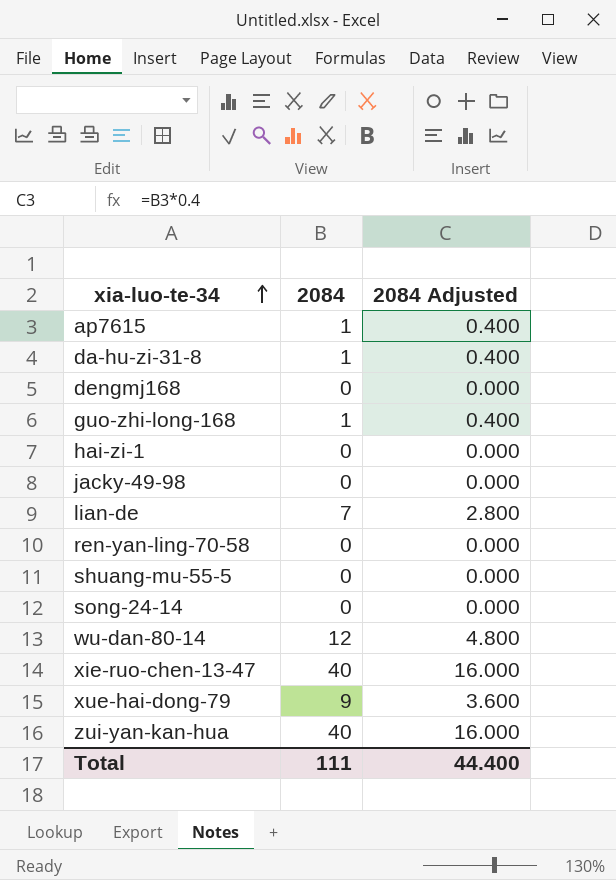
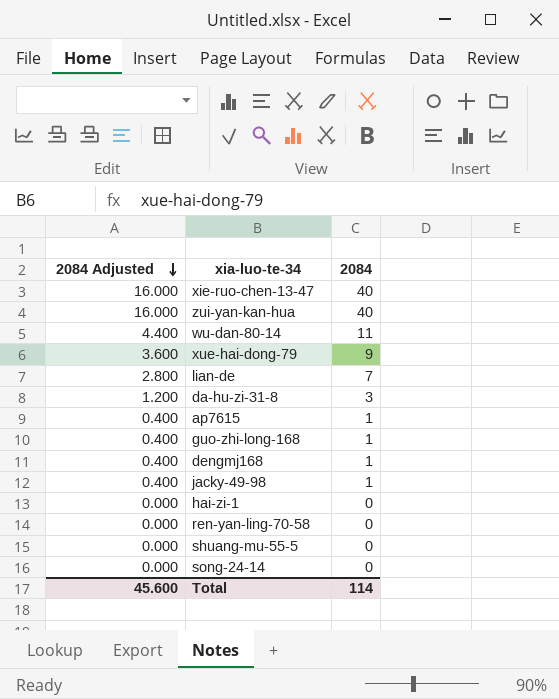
row order: xia-luo-te-34 ascending -> 2084 Adjusted descending
column 2084 Adjusted | position: 3 -> 1
wu-dan-80-14 | 2084 Adjusted: 4.800 -> 4.400
wu-dan-80-14 | 2084: 12 -> 11
da-hu-zi-31-8 | 2084 Adjusted: 0.400 -> 1.200
da-hu-zi-31-8 | 2084: 1 -> 3
dengmj168 | 2084 Adjusted: 0.000 -> 0.400
dengmj168 | 2084: 0 -> 1
jacky-49-98 | 2084 Adjusted: 0.000 -> 0.400
jacky-49-98 | 2084: 0 -> 1
Total | 2084 Adjusted: 44.400 -> 45.600
Total | 2084: 111 -> 114

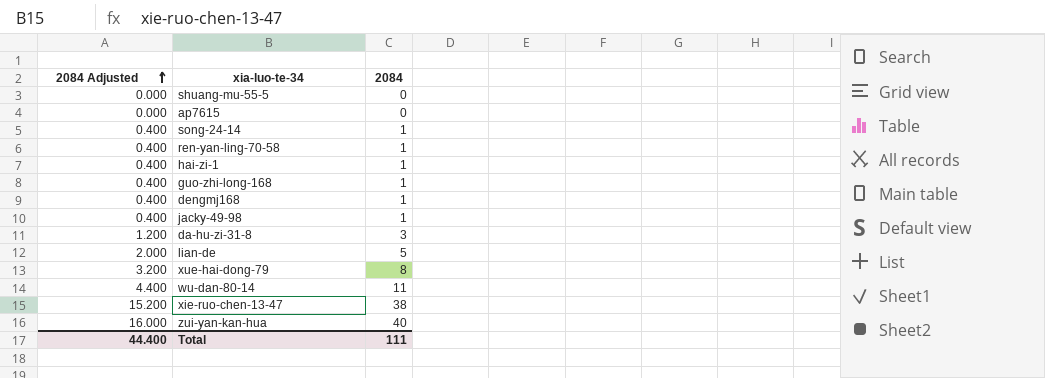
row order: 2084 Adjusted descending -> 2084 Adjusted ascending
ap7615 | 2084 Adjusted: 0.400 -> 0.000
ap7615 | 2084: 1 -> 0
song-24-14 | 2084 Adjusted: 0.000 -> 0.400
song-24-14 | 2084: 0 -> 1
ren-yan-ling-70-58 | 2084 Adjusted: 0.000 -> 0.400
ren-yan-ling-70-58 | 2084: 0 -> 1
hai-zi-1 | 2084 Adjusted: 0.000 -> 0.400
hai-zi-1 | 2084: 0 -> 1
lian-de | 2084 Adjusted: 2.800 -> 2.000
lian-de | 2084: 7 -> 5
xue-hai-dong-79 | 2084 Adjusted: 3.600 -> 3.200
xue-hai-dong-79 | 2084: 9 -> 8
xie-ruo-chen-13-47 | 2084 Adjusted: 16.000 -> 15.200
xie-ruo-chen-13-47 | 2084: 40 -> 38
Total | 2084 Adjusted: 45.600 -> 44.400
Total | 2084: 114 -> 111

